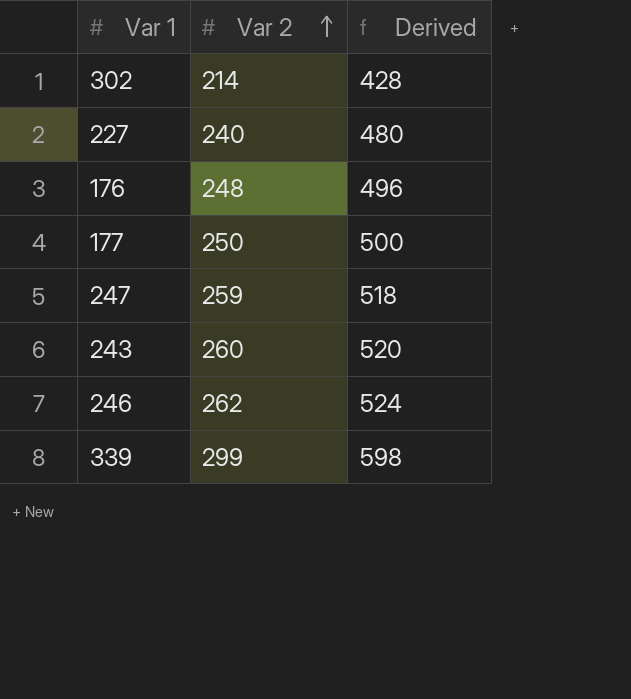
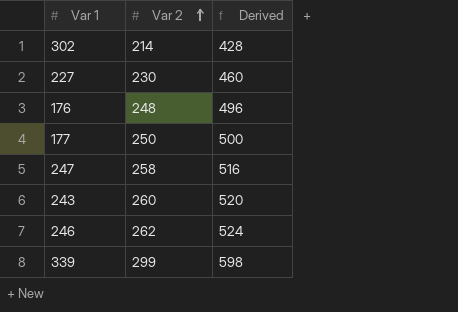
227 | Var 2: 240 -> 230
227 | Derived: 480 -> 460
247 | Var 2: 259 -> 258
247 | Derived: 518 -> 516

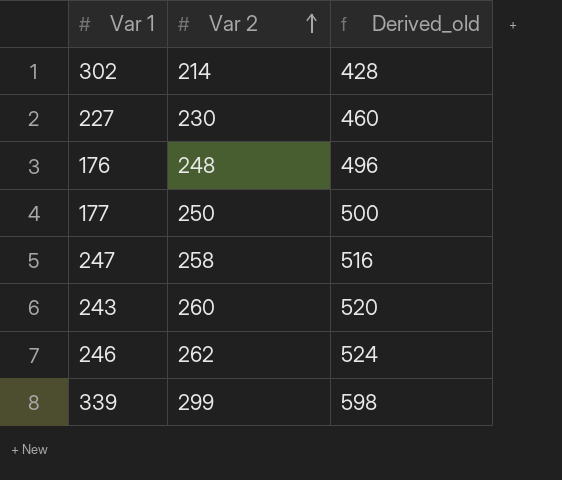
column name: Derived -> Derived_old

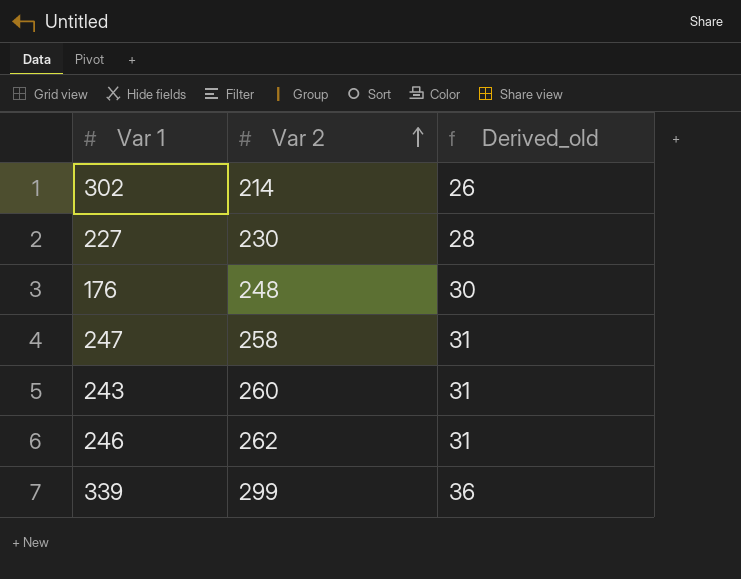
column Derived_old | formula: [Var 2] * 2 -> [Var 2] * 0.12
row 177: 250 | 500 -> none

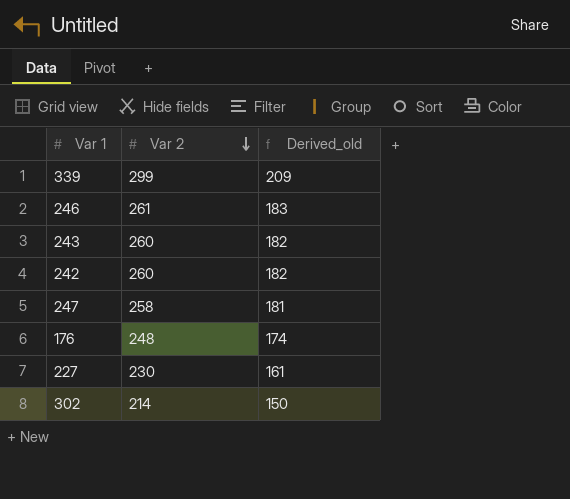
row order: Var 2 ascending -> Var 2 descending
column Derived_old | formula: [Var 2] * 0.12 -> [Var 2] * 0.7
246 | Var 2: 262 -> 261
row 242: none -> 260 | 182

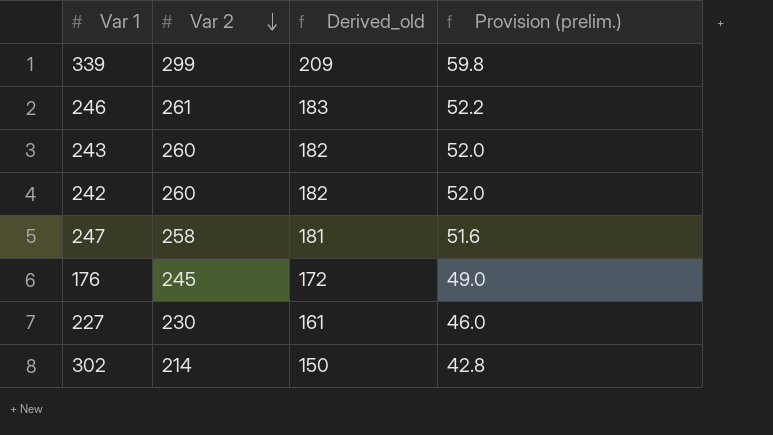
column Provision (prelim.) | formula: none -> [Var 2] * 0.2
176 | Var 2: 248 -> 245
176 | Derived_old: 174 -> 172

